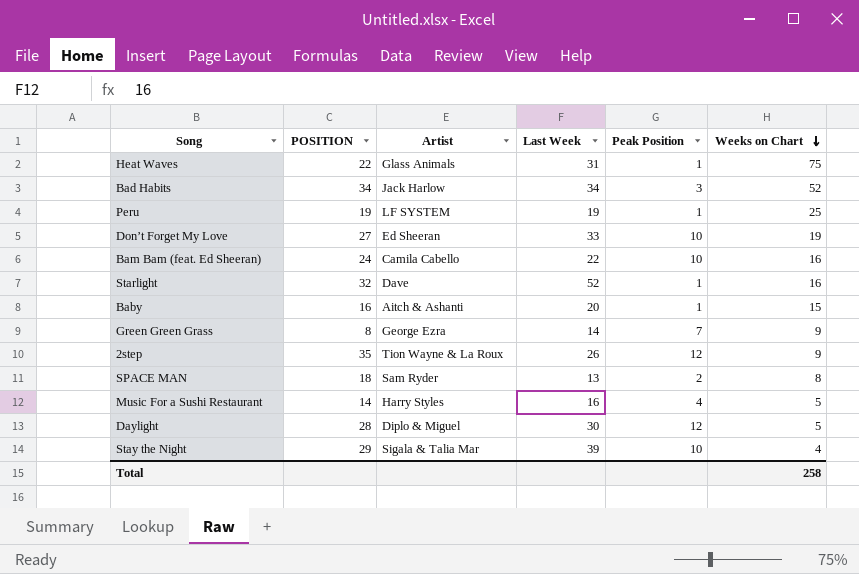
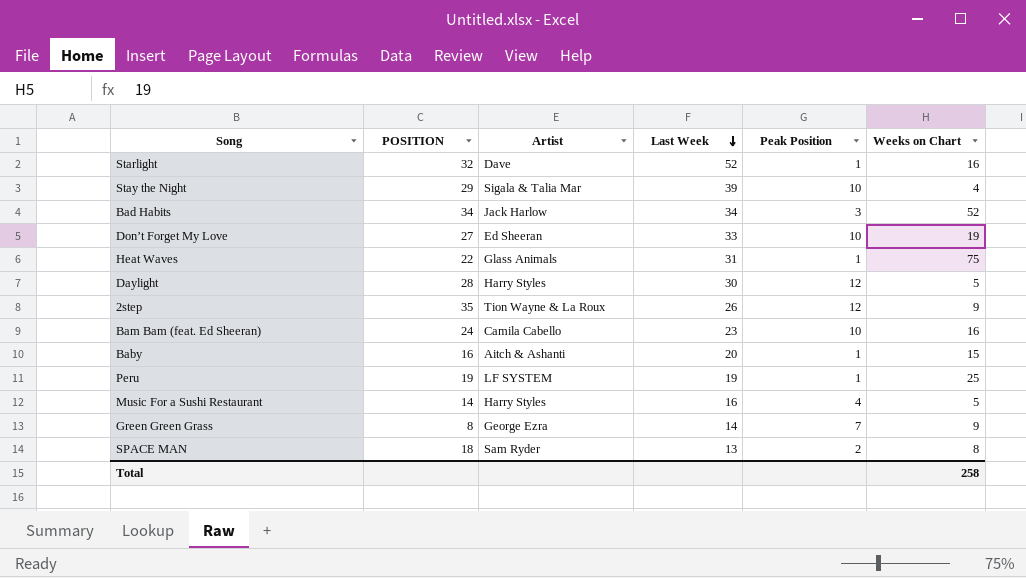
row order: Weeks on Chart descending -> Last Week descending
Daylight | Artist: Diplo & Miguel -> Harry Styles
Bam Bam (feat. Ed Sheeran) | Last Week: 22 -> 23

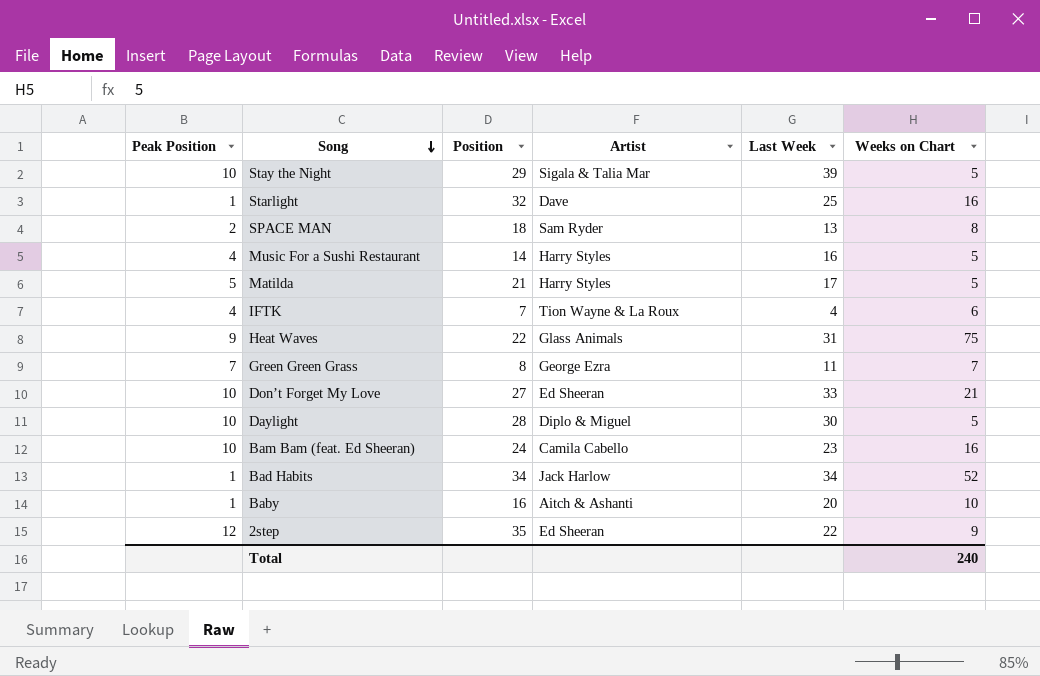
row order: Last Week descending -> Song descending
column Peak Position | position: 5 -> 1
column name: POSITION -> Position
row Peru: 19 | LF SYSTEM | 19 | 1 | 25 -> none
Stay the Night | Weeks on Chart: 4 -> 5
Starlight | Last Week: 52 -> 25
row Matilda: none -> 5 | 21 | Harry Styles | 17 | 5
row IFTK: none -> 4 | 7 | Tion Wayne & La Roux | 4 | 6
Heat Waves | Peak Position: 1 -> 9
Green Green Grass | Last Week: 14 -> 11
Green Green Grass | Weeks on Chart: 9 -> 7
Don’t Forget My Love | Weeks on Chart: 19 -> 21
Daylight | Peak Position: 12 -> 10
Daylight | Artist: Harry Styles -> Diplo & Miguel
Bad Habits | Peak Position: 3 -> 1
Baby | Weeks on Chart: 15 -> 10
2step | Artist: Tion Wayne & La Roux -> Ed Sheeran
2step | Last Week: 26 -> 22
Total | Weeks on Chart: 258 -> 240

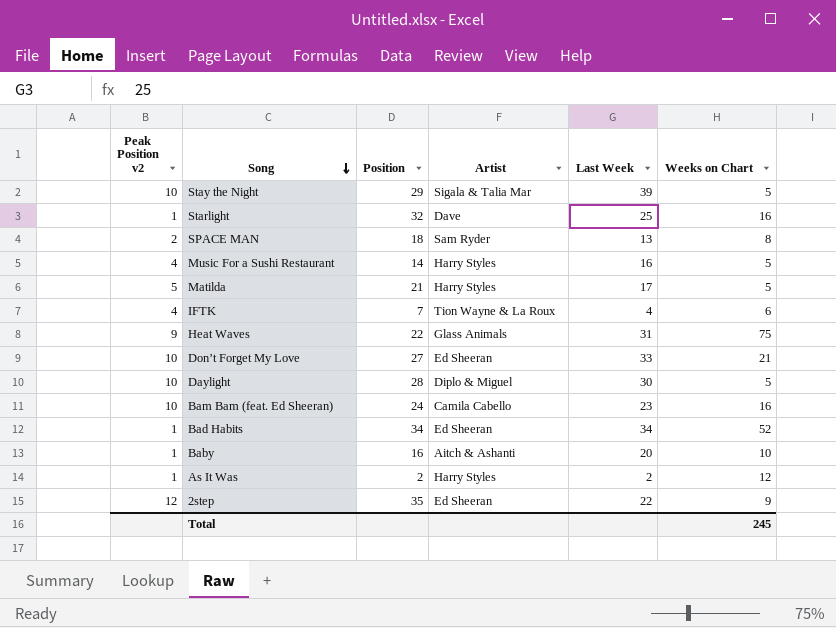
column name: Peak Position -> Peak Position v2
row Green Green Grass: 7 | 8 | George Ezra | 11 | 7 -> none
Bad Habits | Artist: Jack Harlow -> Ed Sheeran
row As It Was: none -> 1 | 2 | Harry Styles | 2 | 12
Total | Weeks on Chart: 240 -> 245

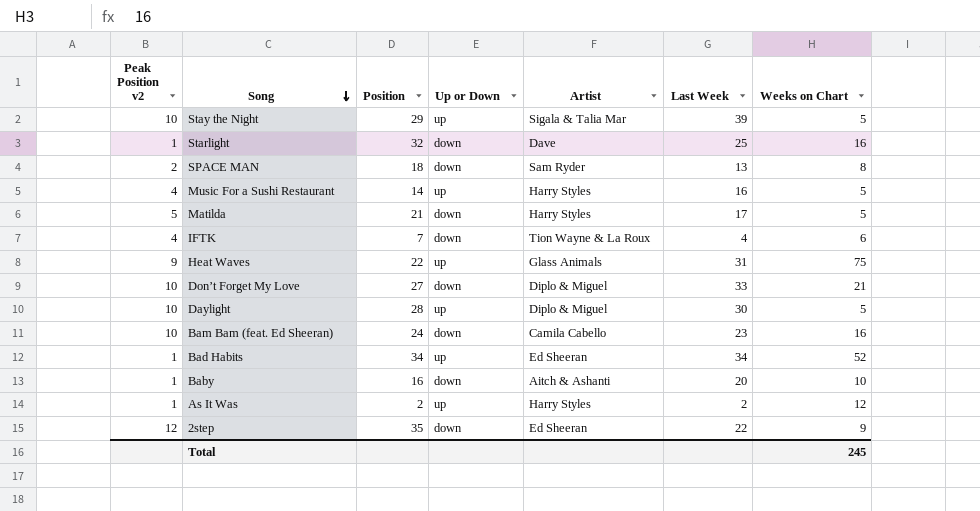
column Up or Down | position: none -> 4
Don’t Forget My Love | Artist: Ed Sheeran -> Diplo & Miguel

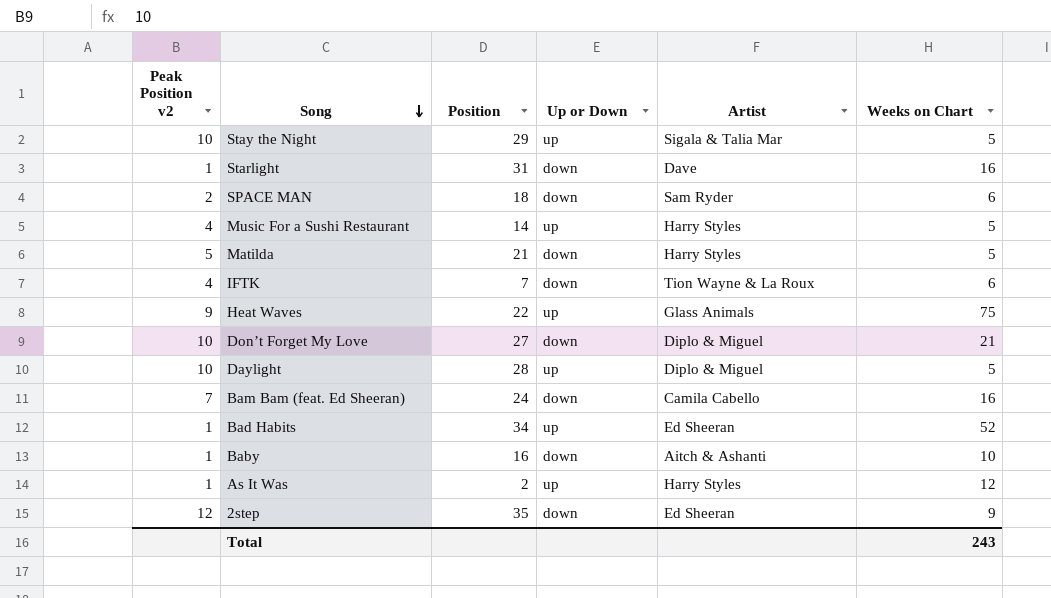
column Last Week | position: 6 -> none
Starlight | Position: 32 -> 31
SPACE MAN | Weeks on Chart: 8 -> 6
Bam Bam (feat. Ed Sheeran) | Peak Position v2: 10 -> 7
Total | Weeks on Chart: 245 -> 243

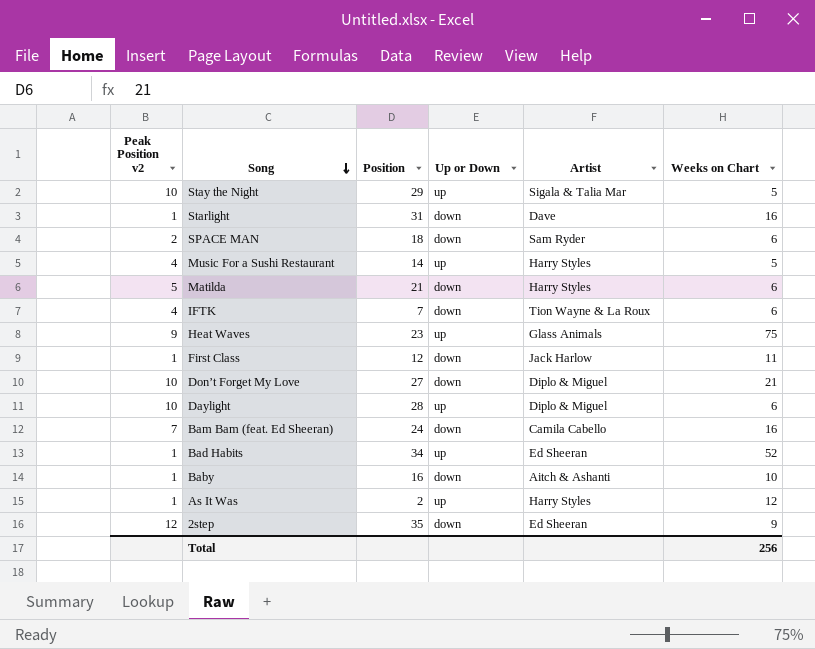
Matilda | Weeks on Chart: 5 -> 6
Heat Waves | Position: 22 -> 23
row First Class: none -> 1 | 12 | down | Jack Harlow | 11
Daylight | Weeks on Chart: 5 -> 6
Total | Weeks on Chart: 243 -> 256

